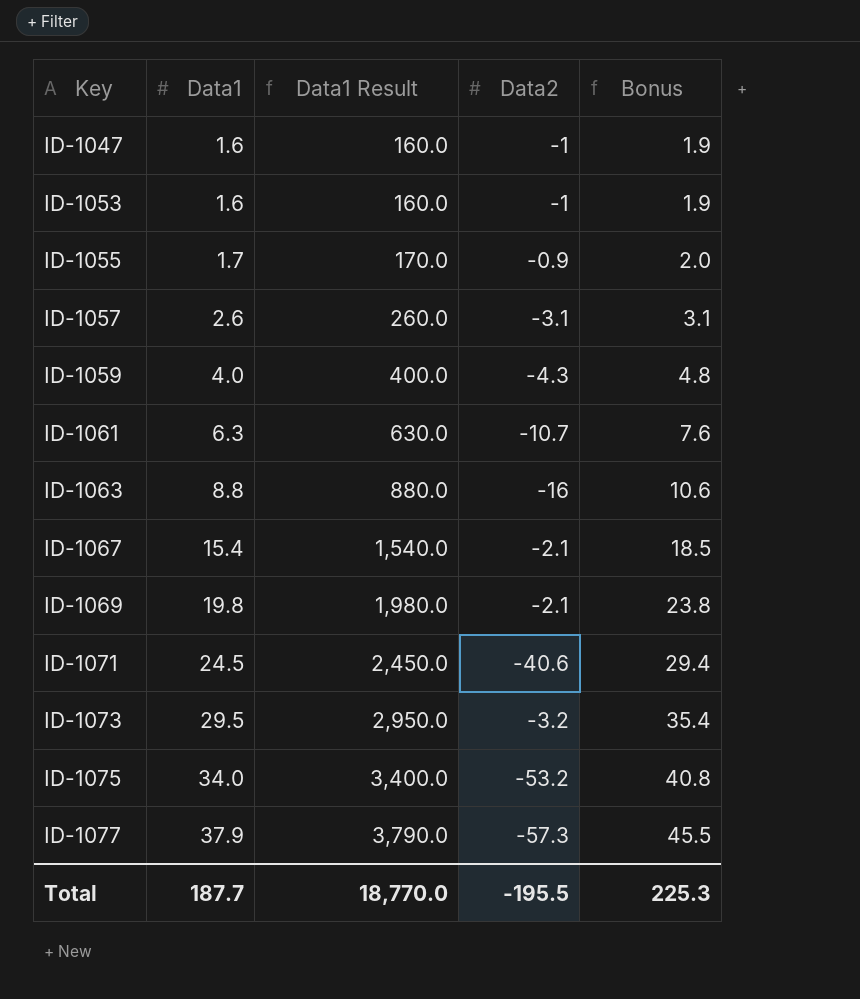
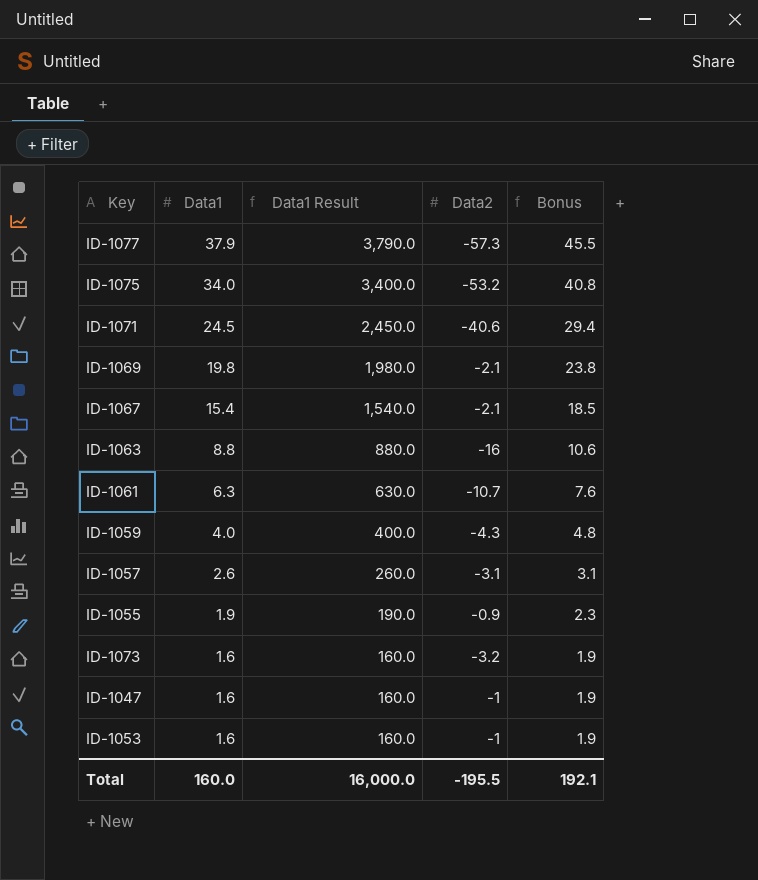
row order: Key ascending -> Data1 descending
ID-1055 | Data1: 1.7 -> 1.9
ID-1055 | Data1 Result: 170.0 -> 190.0
ID-1055 | Bonus: 2.0 -> 2.3
ID-1073 | Data1: 29.5 -> 1.6
ID-1073 | Data1 Result: 2,950.0 -> 160.0
ID-1073 | Bonus: 35.4 -> 1.9
Total | Data1: 187.7 -> 160.0
Total | Data1 Result: 18,770.0 -> 16,000.0
Total | Bonus: 225.3 -> 192.1

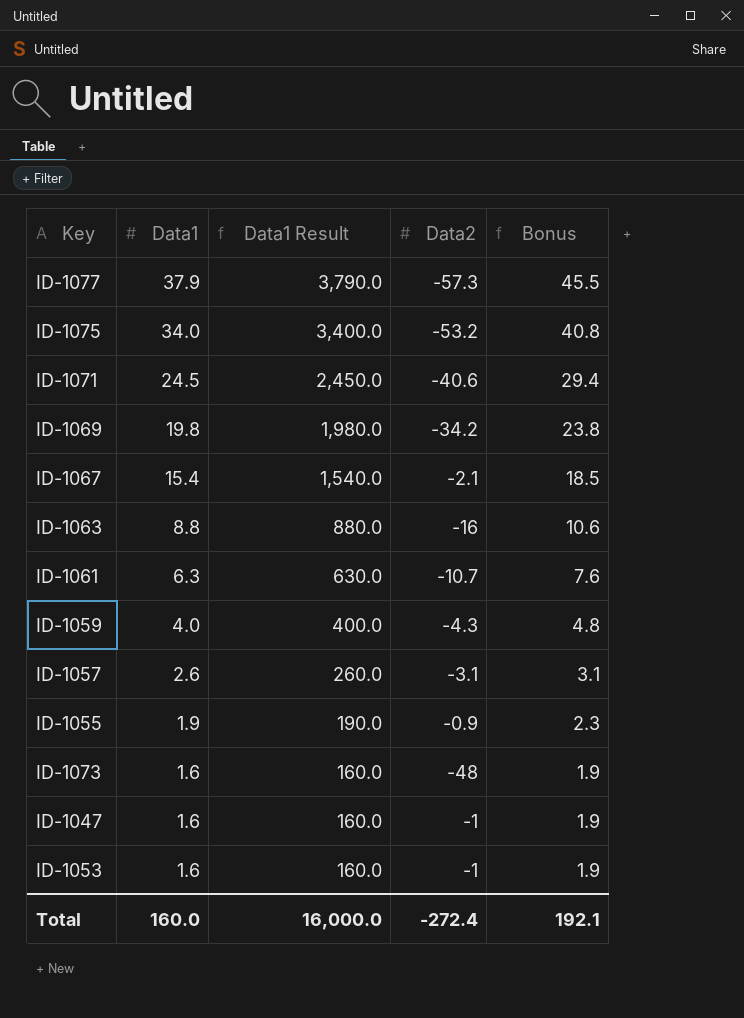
ID-1069 | Data2: -2.1 -> -34.2
ID-1073 | Data2: -3.2 -> -48
Total | Data2: -195.5 -> -272.4

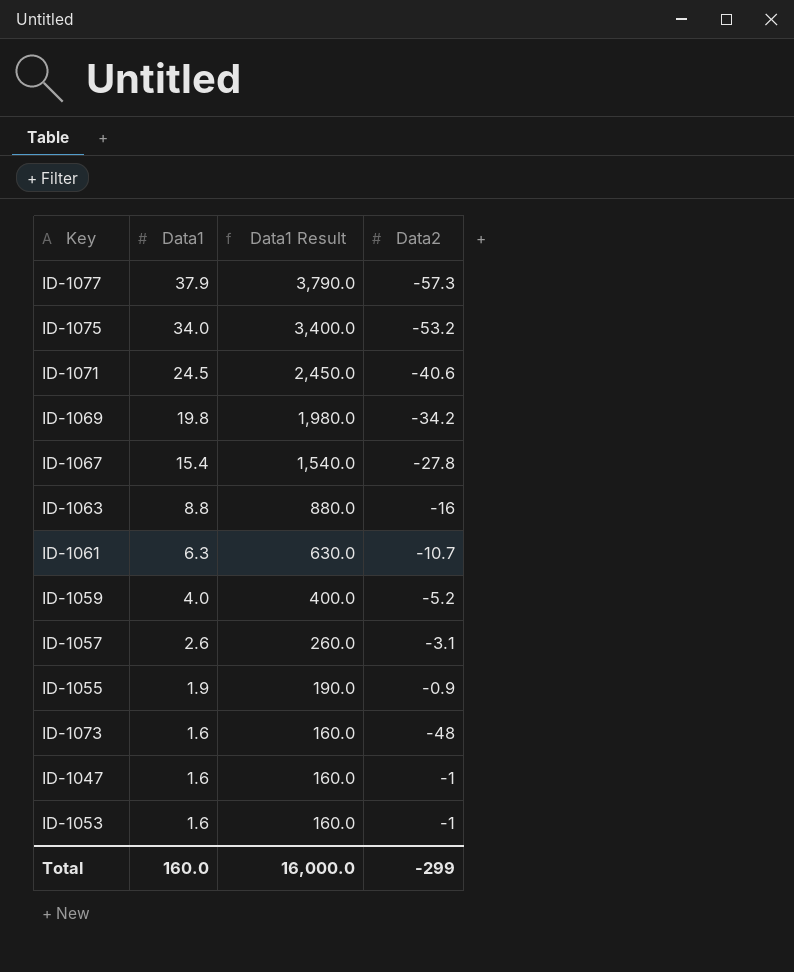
column Bonus | formula: [Data1] * 1.2 -> none
ID-1067 | Data2: -2.1 -> -27.8
ID-1059 | Data2: -4.3 -> -5.2
Total | Data2: -272.4 -> -299

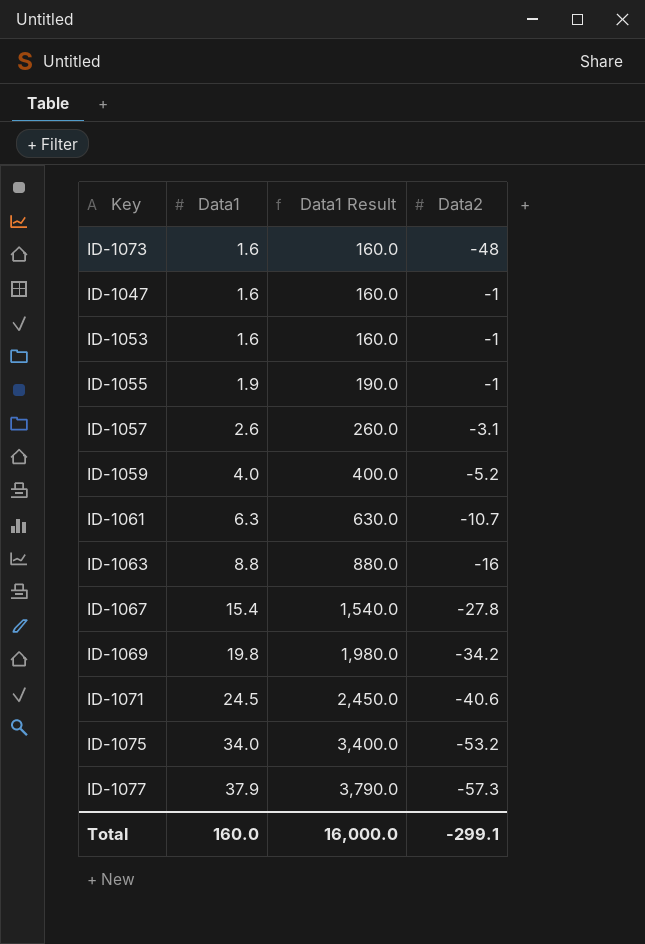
row order: Data1 descending -> Data1 ascending
ID-1055 | Data2: -0.9 -> -1
Total | Data2: -299 -> -299.1

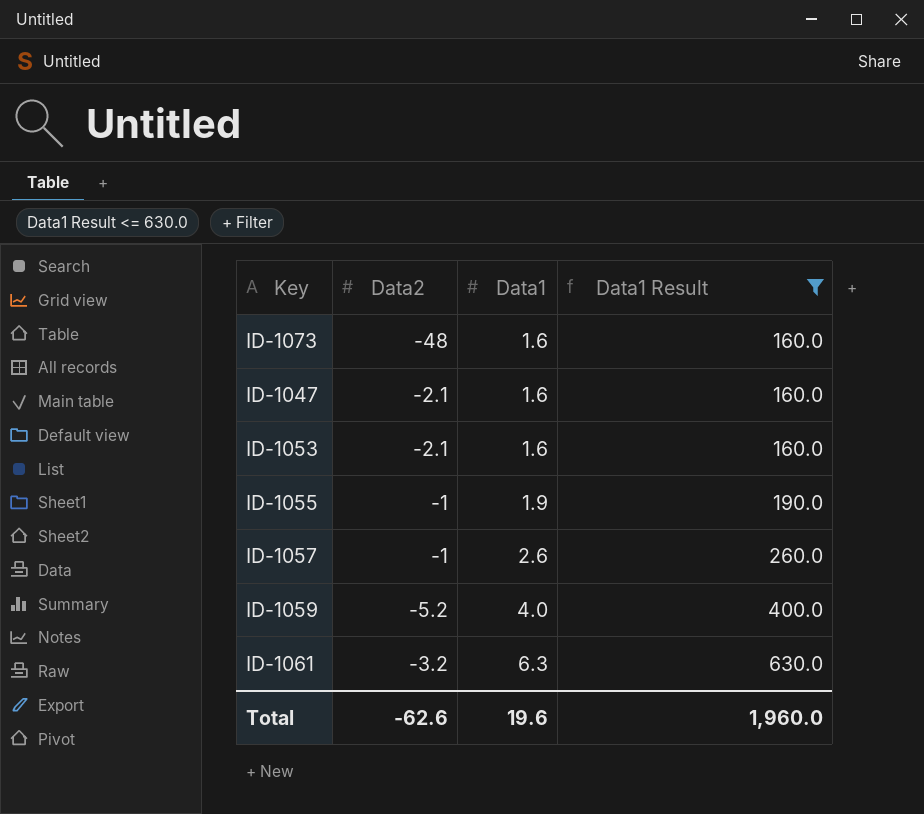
filter: none -> Data1 Result <= 630.0
column Data2 | position: 4 -> 2
ID-1047 | Data2: -1 -> -2.1
ID-1053 | Data2: -1 -> -2.1
ID-1057 | Data2: -3.1 -> -1
ID-1061 | Data2: -10.7 -> -3.2
Total | Data2: -299.1 -> -62.6
Total | Data1: 160.0 -> 19.6
Total | Data1 Result: 16,000.0 -> 1,960.0

